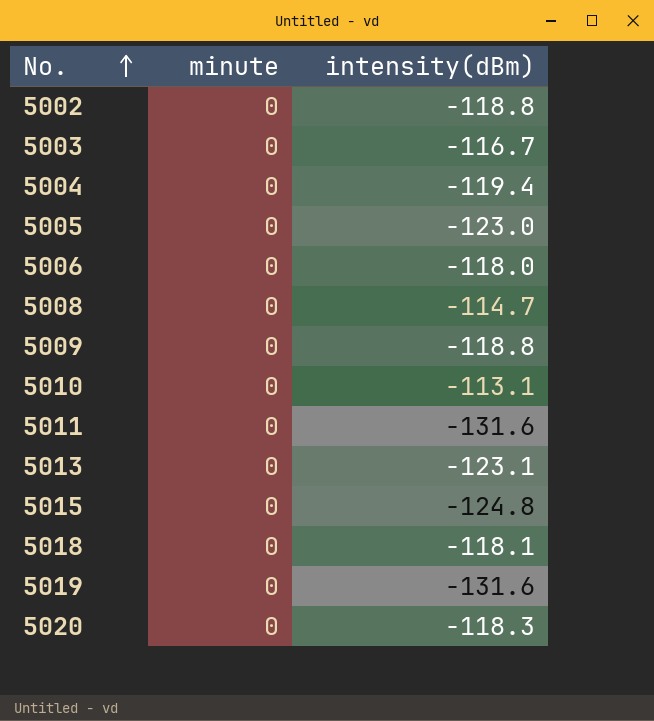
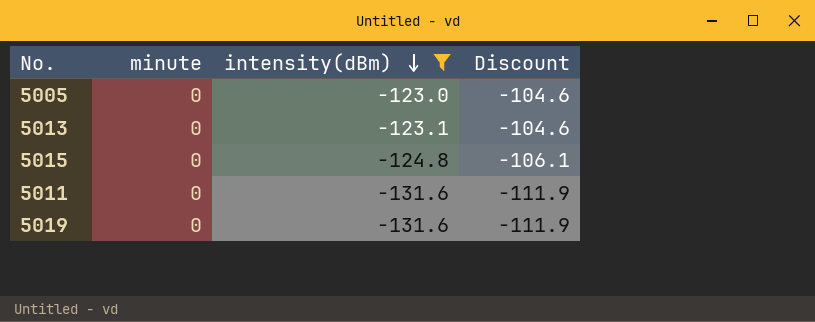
filter: none -> intensity(dBm) <= -123.0
row order: No. ascending -> intensity(dBm) descending
column Discount | formula: none -> [intensity(dBm)] * 0.85

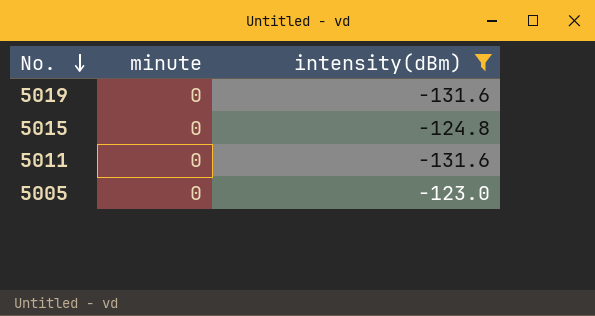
row order: intensity(dBm) descending -> No. descending
column Discount | formula: [intensity(dBm)] * 0.85 -> none
row 5013: 0 | -123.1 | -104.6 -> none

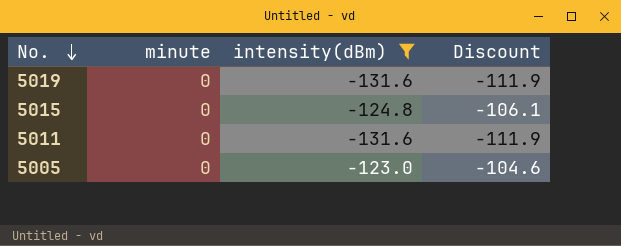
column Discount | formula: none -> [intensity(dBm)] * 0.85

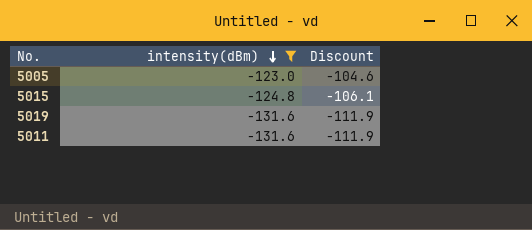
row order: No. descending -> intensity(dBm) descending
column minute | position: 2 -> none

